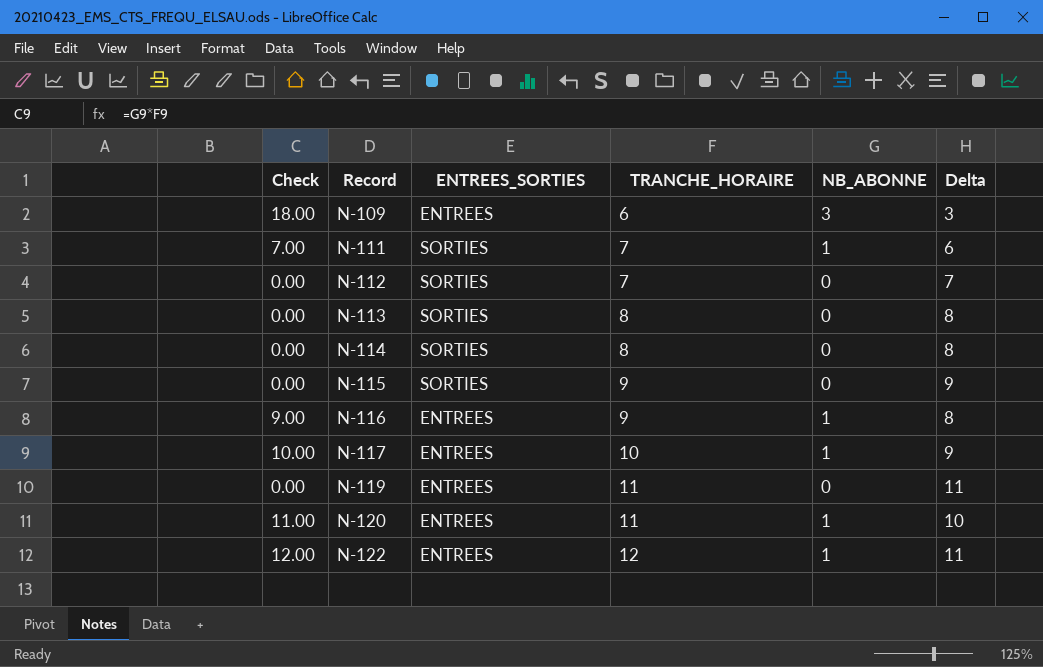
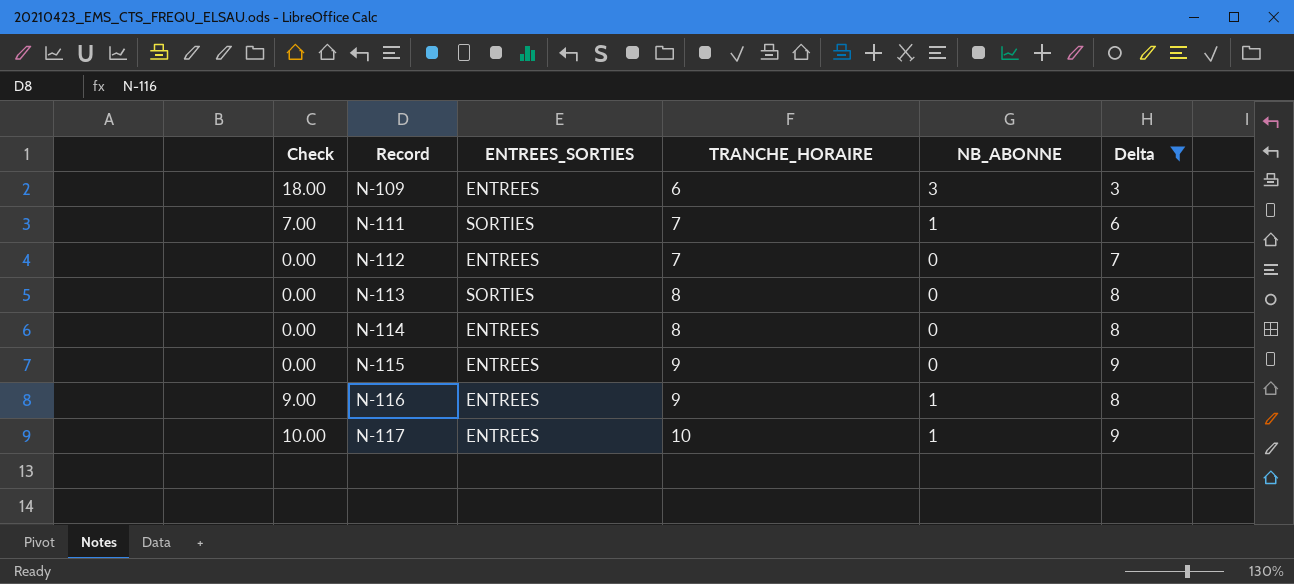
filter: none -> Delta <= 9
N-112 | ENTREES_SORTIES: SORTIES -> ENTREES
N-114 | ENTREES_SORTIES: SORTIES -> ENTREES
N-115 | ENTREES_SORTIES: SORTIES -> ENTREES

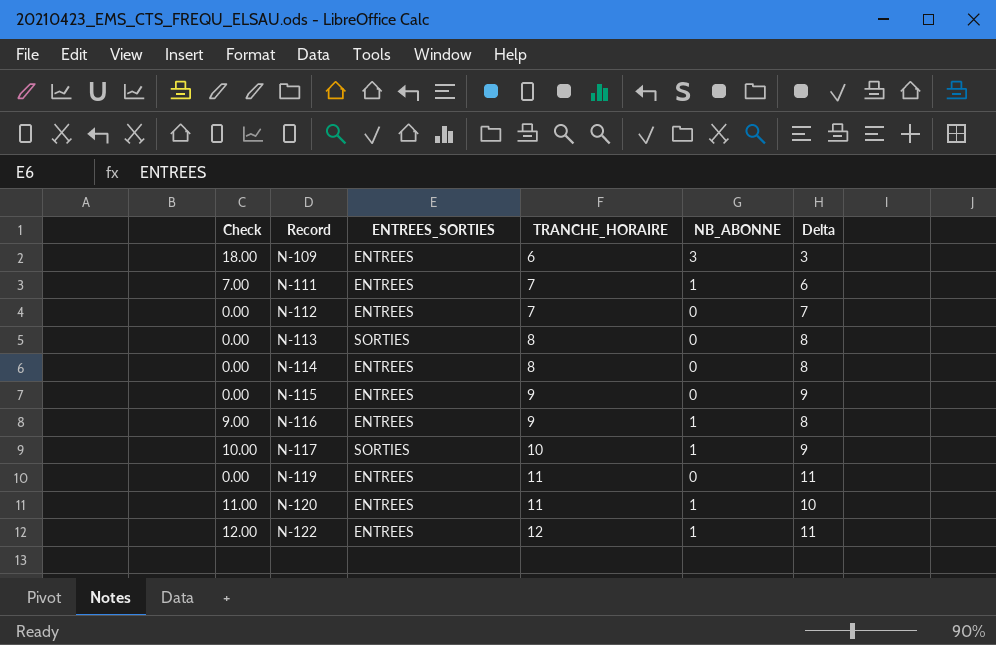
filter: Delta <= 9 -> none
N-111 | ENTREES_SORTIES: SORTIES -> ENTREES
N-117 | ENTREES_SORTIES: ENTREES -> SORTIES

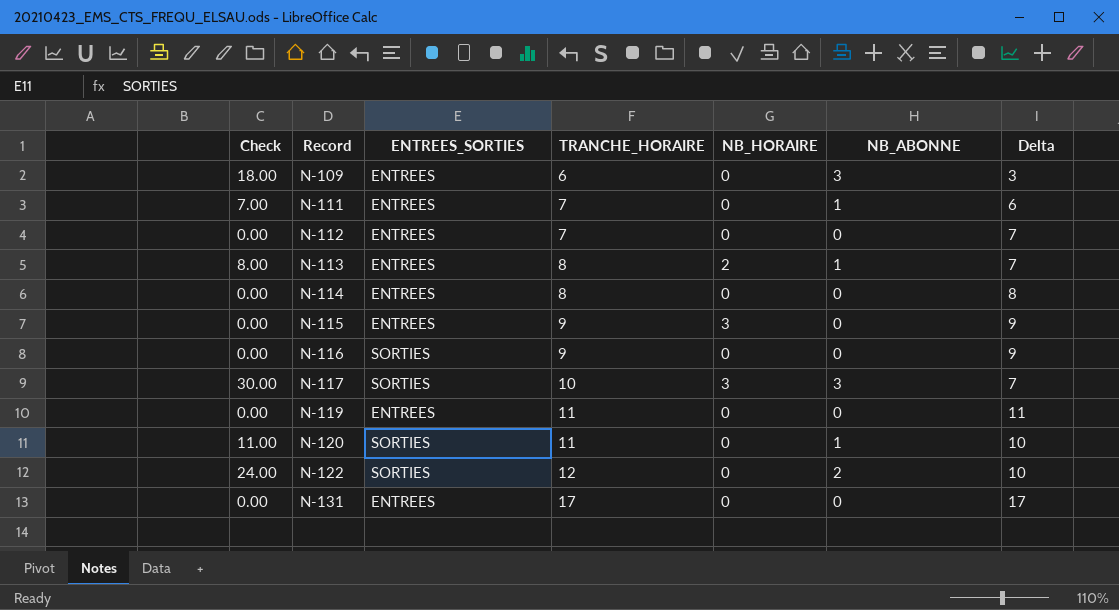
column NB_HORAIRE | position: none -> 5
N-113 | Check: 0.00 -> 8.00
N-113 | ENTREES_SORTIES: SORTIES -> ENTREES
N-113 | NB_ABONNE: 0 -> 1
N-113 | Delta: 8 -> 7
N-116 | Check: 9.00 -> 0.00
N-116 | ENTREES_SORTIES: ENTREES -> SORTIES
N-116 | NB_ABONNE: 1 -> 0
N-116 | Delta: 8 -> 9
N-117 | Check: 10.00 -> 30.00
N-117 | NB_ABONNE: 1 -> 3
N-117 | Delta: 9 -> 7
N-120 | ENTREES_SORTIES: ENTREES -> SORTIES
N-122 | Check: 12.00 -> 24.00
N-122 | ENTREES_SORTIES: ENTREES -> SORTIES
N-122 | NB_ABONNE: 1 -> 2
N-122 | Delta: 11 -> 10
row N-131: none -> 0.00 | ENTREES | 17 | 0 | 0 | 17

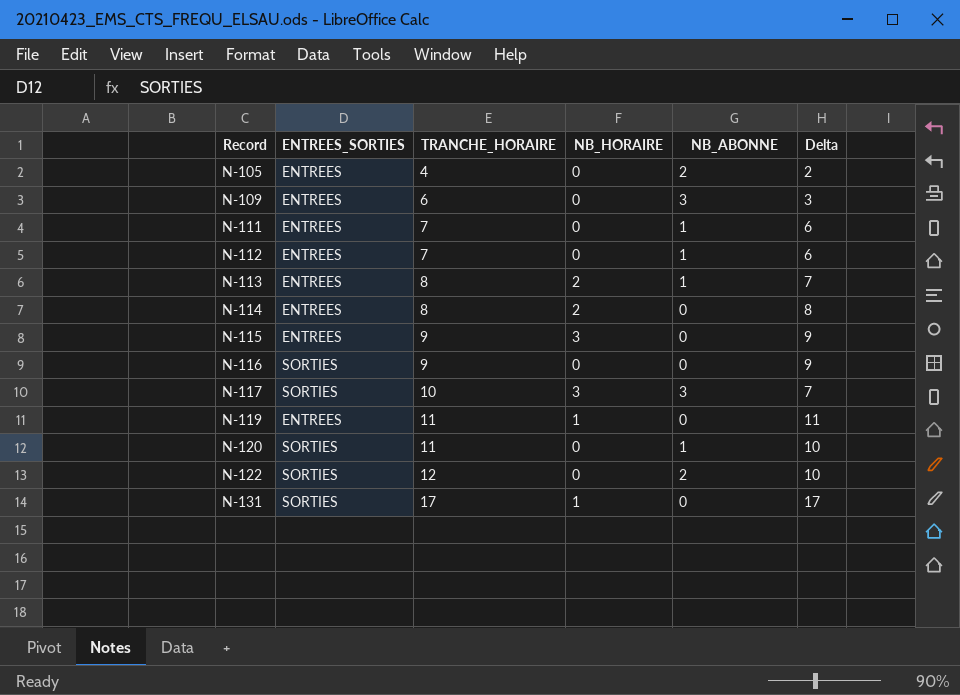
column Check | formula: [TRANCHE_HORAIRE] * [NB_ABONNE] -> none
row N-105: none -> ENTREES | 4 | 0 | 2 | 2
N-112 | NB_ABONNE: 0 -> 1
N-112 | Delta: 7 -> 6
N-114 | NB_HORAIRE: 0 -> 2
N-119 | NB_HORAIRE: 0 -> 1
N-131 | ENTREES_SORTIES: ENTREES -> SORTIES
N-131 | NB_HORAIRE: 0 -> 1

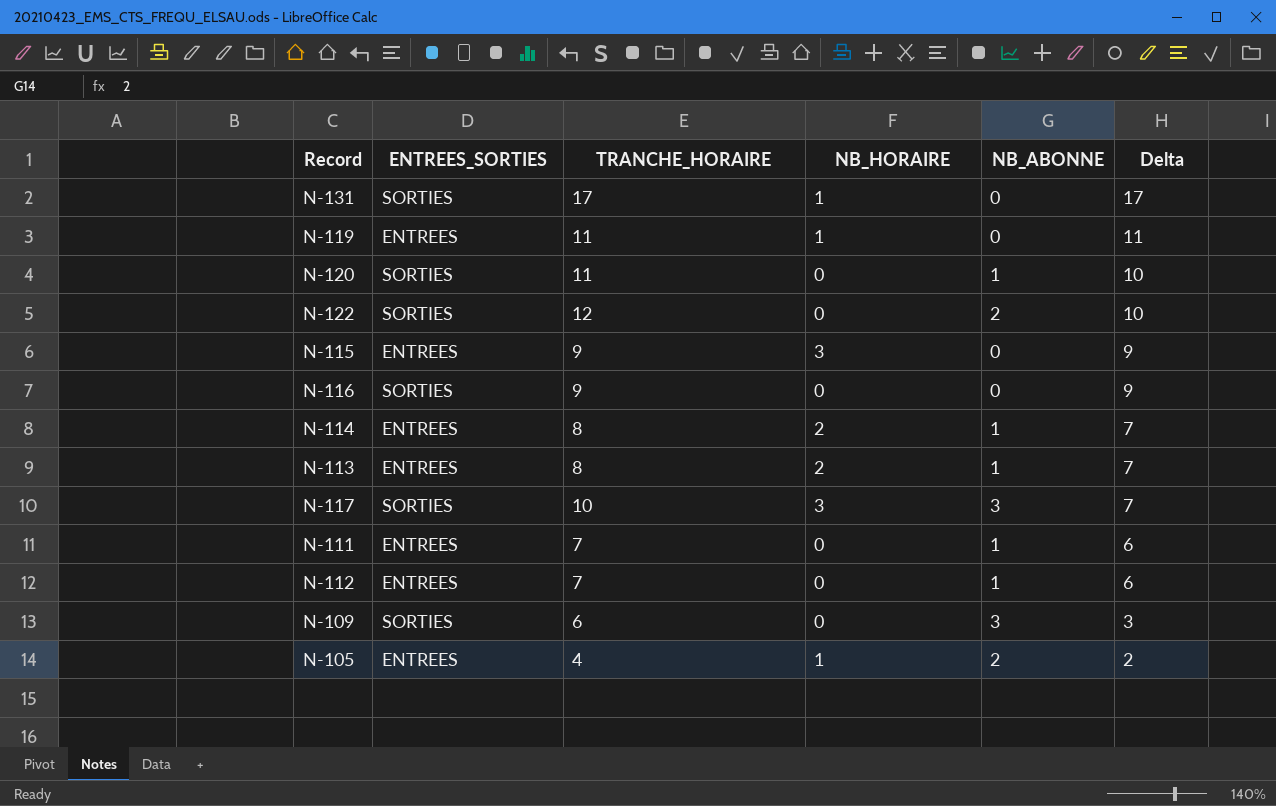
row order: Record ascending -> Delta descending
N-114 | NB_ABONNE: 0 -> 1
N-114 | Delta: 8 -> 7
N-109 | ENTREES_SORTIES: ENTREES -> SORTIES
N-105 | NB_HORAIRE: 0 -> 1

